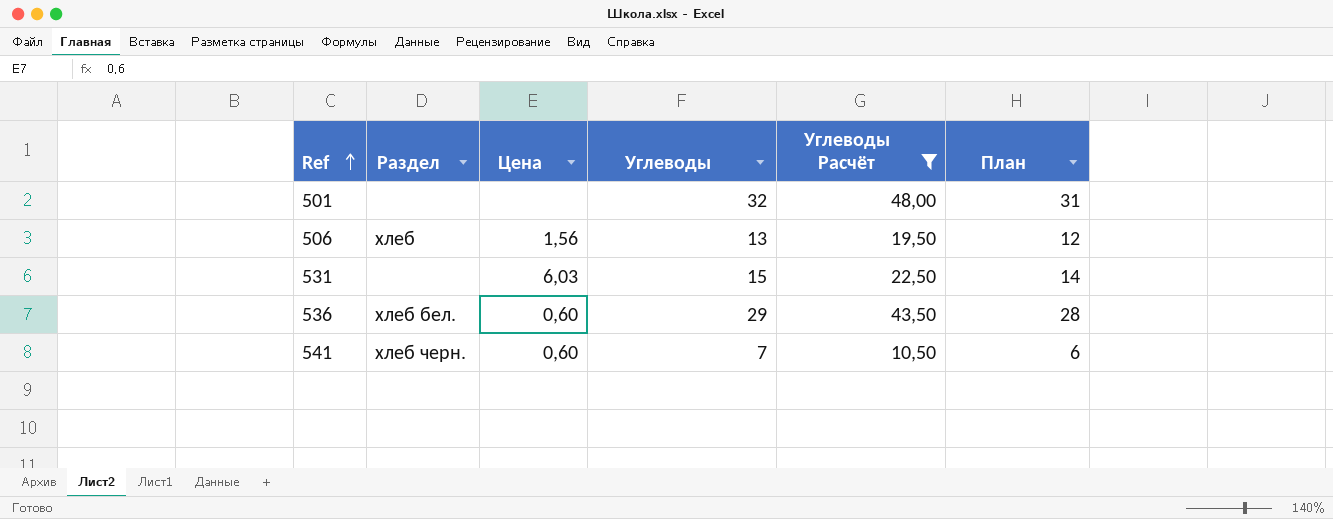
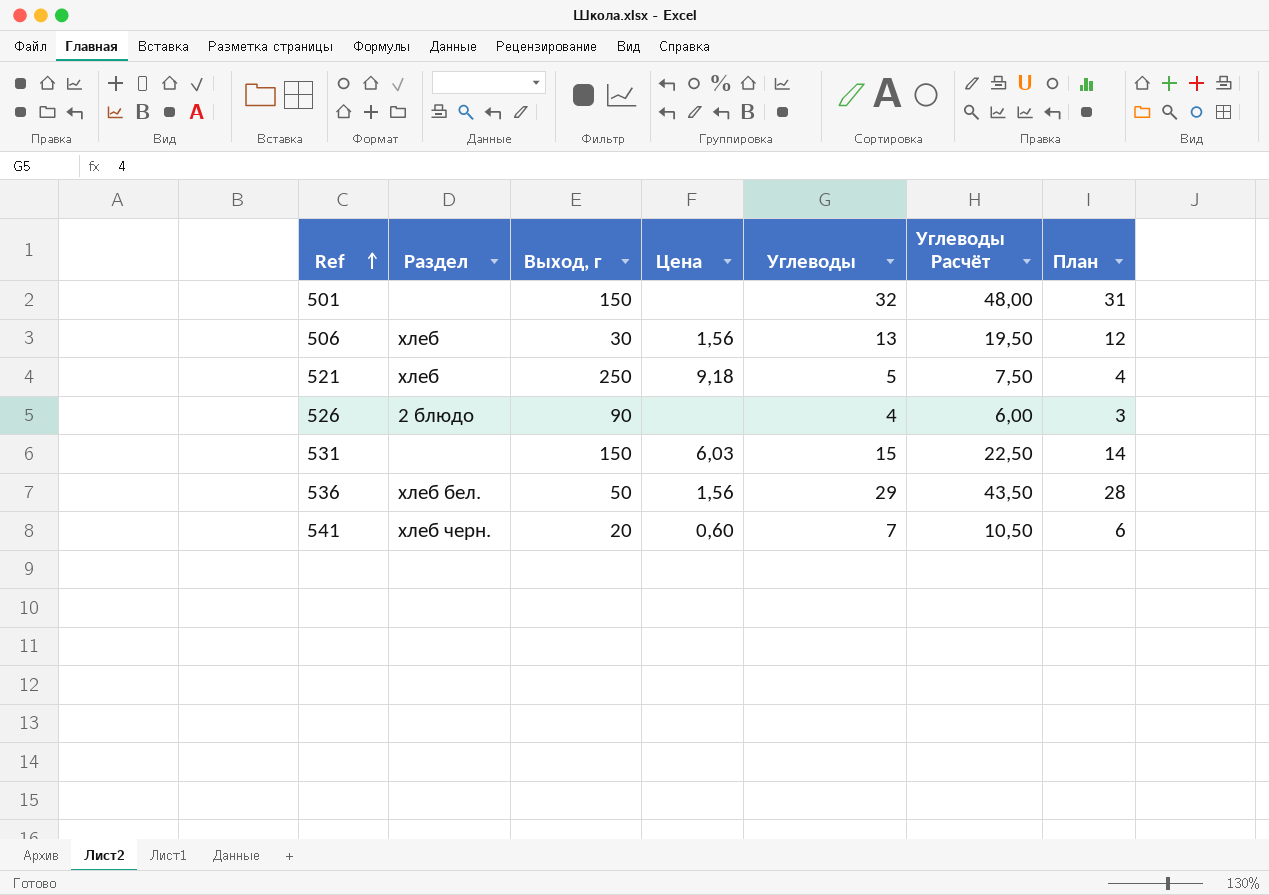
filter: Углеводы Расчёт >= 10,50 -> none
column Выход, г | position: none -> 3
536 | Цена: 0,60 -> 1,56

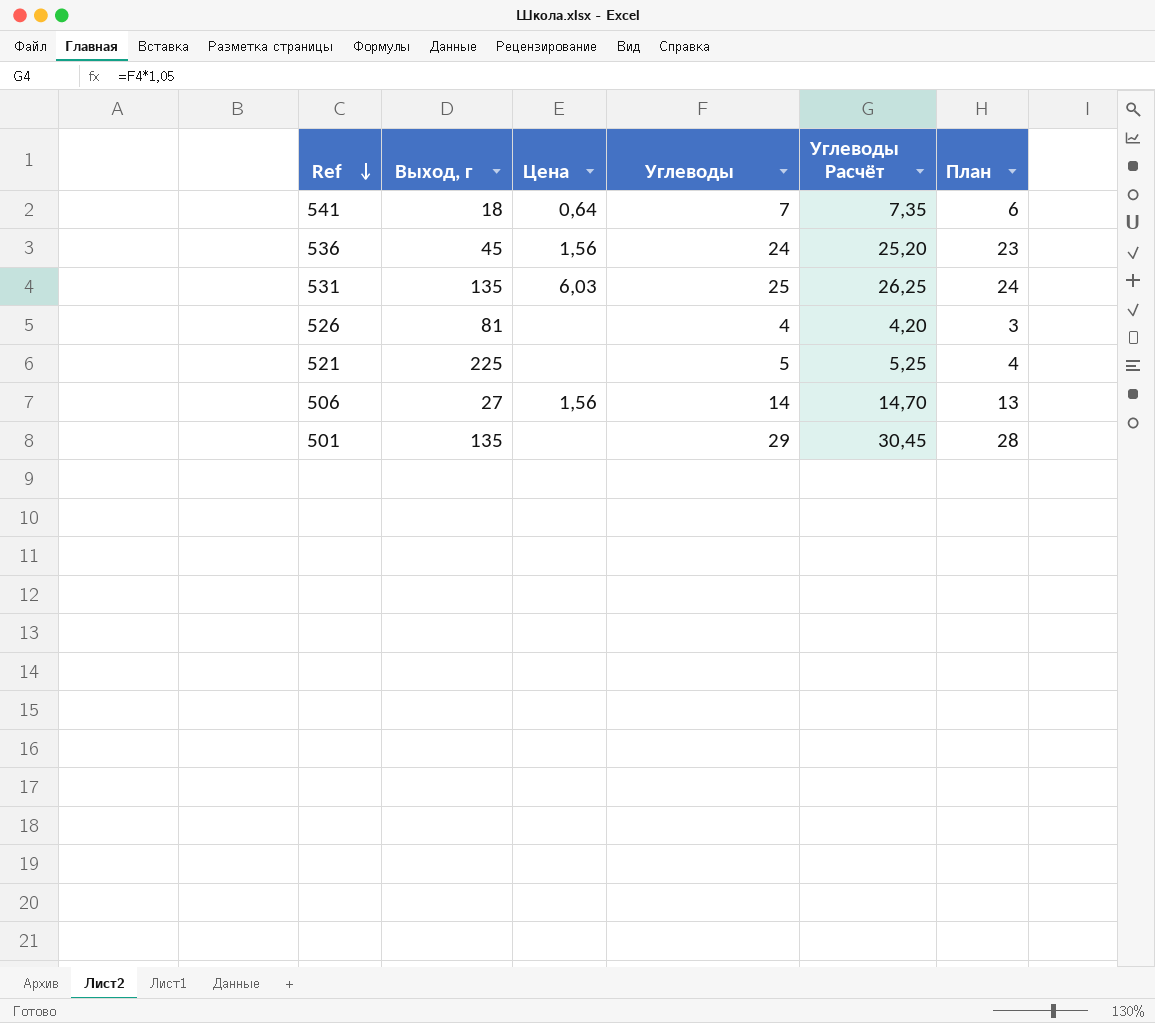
row order: Ref ascending -> Ref descending
column Раздел | position: 2 -> none
column Углеводы Расчёт | formula: [Углеводы] * 1,5 -> [Углеводы] * 1,05
541 | Выход, г: 20 -> 18
541 | Цена: 0,60 -> 0,64
536 | Выход, г: 50 -> 45
536 | Углеводы: 29 -> 24
536 | План: 28 -> 23
531 | Выход, г: 150 -> 135
531 | Углеводы: 15 -> 25
531 | План: 14 -> 24
526 | Выход, г: 90 -> 81
521 | Выход, г: 250 -> 225
521 | Цена: 9,18 -> none
506 | Выход, г: 30 -> 27
506 | Углеводы: 13 -> 14
506 | План: 12 -> 13
501 | Выход, г: 150 -> 135
501 | Углеводы: 32 -> 29
501 | План: 31 -> 28

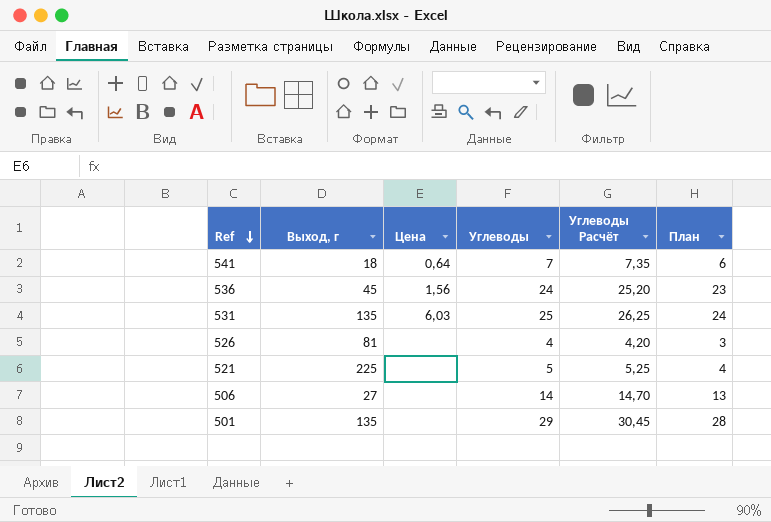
506 | Цена: 1,56 -> none

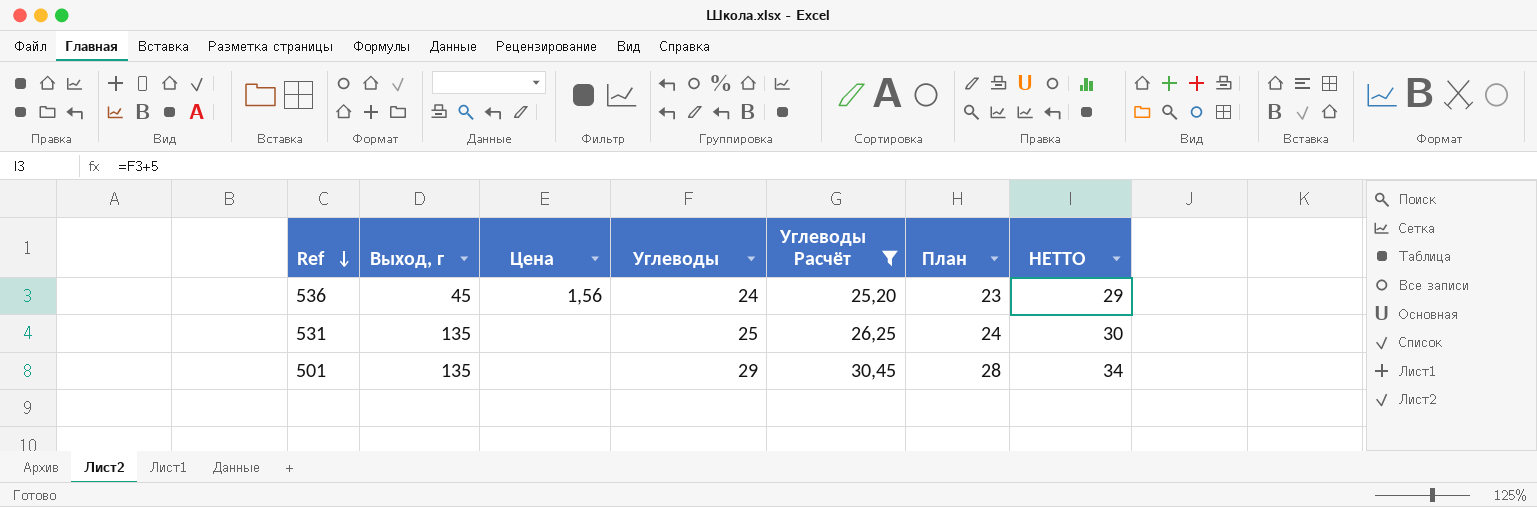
filter: none -> Углеводы Расчёт >= 25,20
column НЕТТО | formula: none -> [Углеводы] + 5
531 | Цена: 6,03 -> none

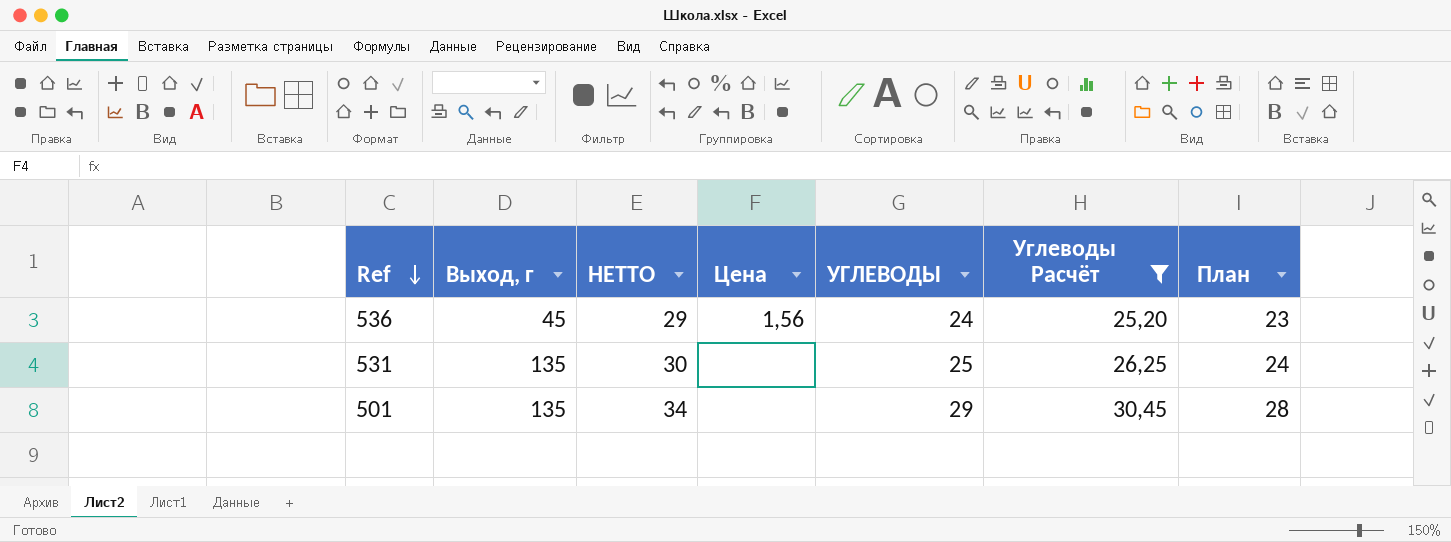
column НЕТТО | position: 7 -> 3
column name: Углеводы -> УГЛЕВОДЫ

